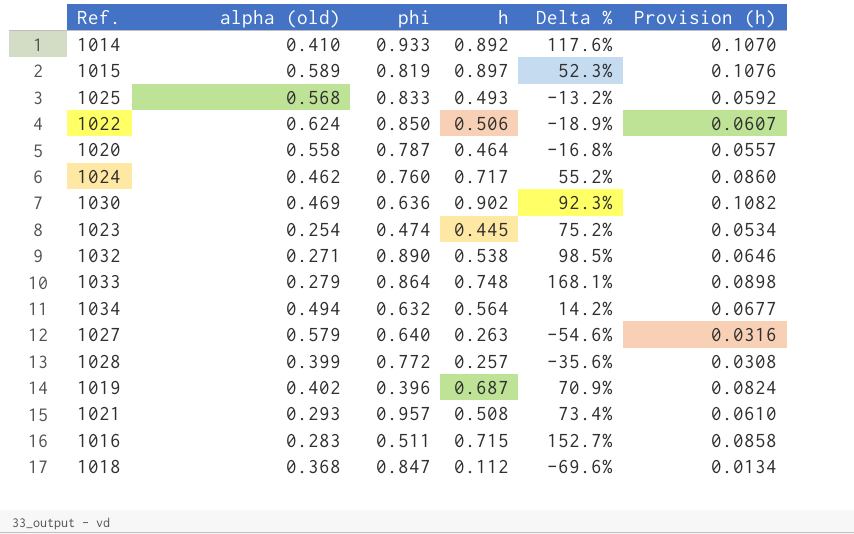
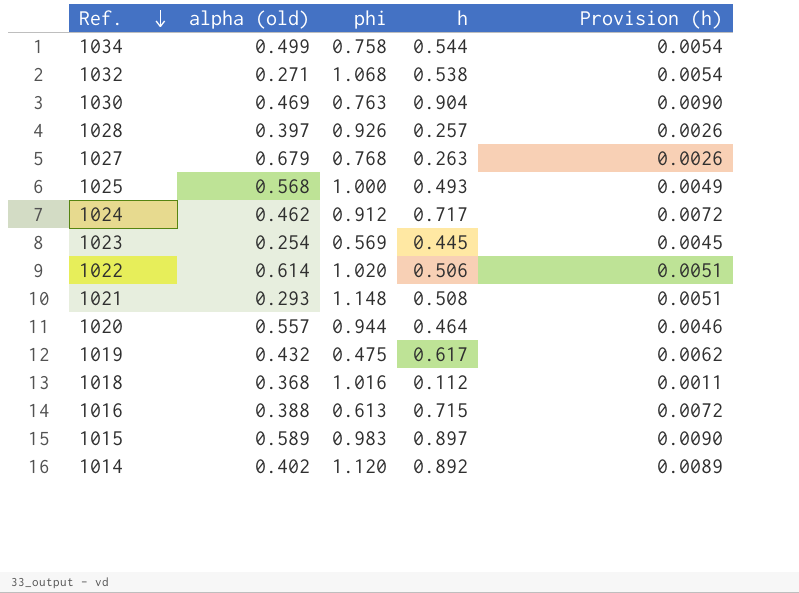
row order: none -> Ref. descending
column Delta % | formula: ([h] - [alpha (old)]) / [alpha (old)] -> none
column Provision (h) | formula: [h] * 0.12 -> [h] * 0.01
row 1033: 0.279 | 0.864 | 0.748 | 168.1% | 0.0898 -> none
1034 | alpha (old): 0.494 -> 0.499
1034 | phi: 0.632 -> 0.758
1034 | h: 0.564 -> 0.544
1032 | phi: 0.890 -> 1.068
1030 | phi: 0.636 -> 0.763
1030 | h: 0.902 -> 0.904
1028 | alpha (old): 0.399 -> 0.397
1028 | phi: 0.772 -> 0.926
1027 | alpha (old): 0.579 -> 0.679
1027 | phi: 0.640 -> 0.768
1025 | phi: 0.833 -> 1.000
1024 | phi: 0.760 -> 0.912
1023 | phi: 0.474 -> 0.569
1022 | alpha (old): 0.624 -> 0.614
1022 | phi: 0.850 -> 1.020
1021 | phi: 0.957 -> 1.148
1020 | alpha (old): 0.558 -> 0.557
1020 | phi: 0.787 -> 0.944
1019 | alpha (old): 0.402 -> 0.432
1019 | phi: 0.396 -> 0.475
1019 | h: 0.687 -> 0.617
1018 | phi: 0.847 -> 1.016
1016 | alpha (old): 0.283 -> 0.388
1016 | phi: 0.511 -> 0.613
1015 | phi: 0.819 -> 0.983
1014 | alpha (old): 0.410 -> 0.402
1014 | phi: 0.933 -> 1.120

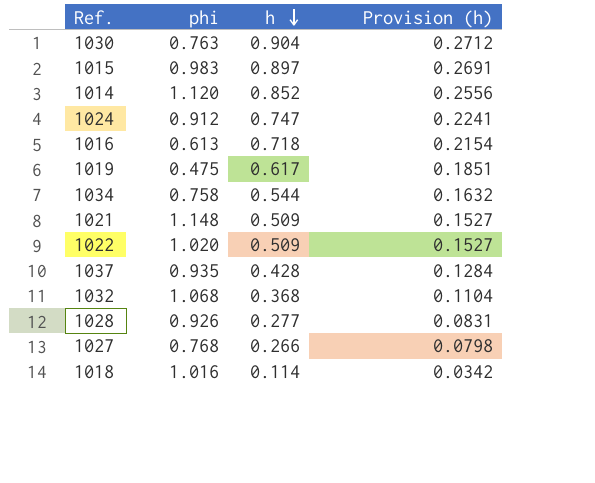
row order: Ref. descending -> h descending
column alpha (old) | position: 2 -> none
column Provision (h) | formula: [h] * 0.01 -> [h] * 0.3
row 1025: 0.568 | 1.000 | 0.493 | 0.0049 -> none
row 1023: 0.254 | 0.569 | 0.445 | 0.0045 -> none
row 1020: 0.557 | 0.944 | 0.464 | 0.0046 -> none
1014 | h: 0.892 -> 0.852
1024 | h: 0.717 -> 0.747
1016 | h: 0.715 -> 0.718
1021 | h: 0.508 -> 0.509
1022 | h: 0.506 -> 0.509
row 1037: none -> 0.935 | 0.428 | 0.1284
1032 | h: 0.538 -> 0.368
1028 | h: 0.257 -> 0.277
1027 | h: 0.263 -> 0.266
1018 | h: 0.112 -> 0.114

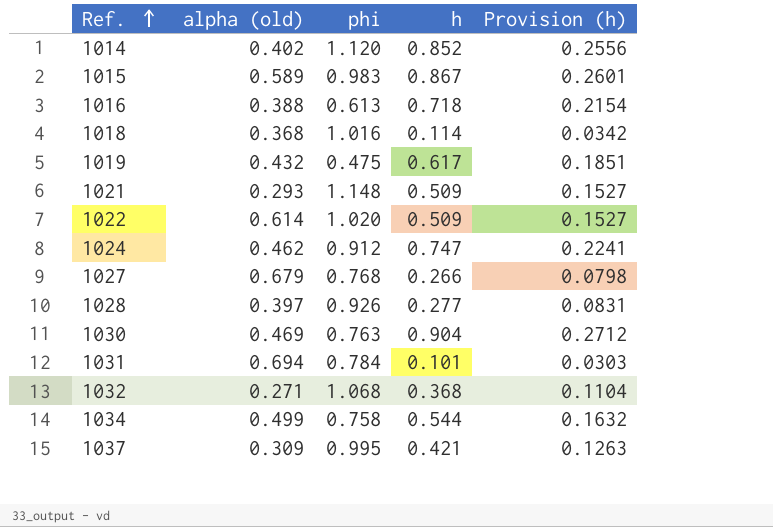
row order: h descending -> Ref. ascending
column alpha (old) | position: none -> 2
1015 | h: 0.897 -> 0.867
1015 | Provision (h): 0.2691 -> 0.2601
row 1031: none -> 0.694 | 0.784 | 0.101 | 0.0303
1037 | phi: 0.935 -> 0.995
1037 | h: 0.428 -> 0.421
1037 | Provision (h): 0.1284 -> 0.1263

